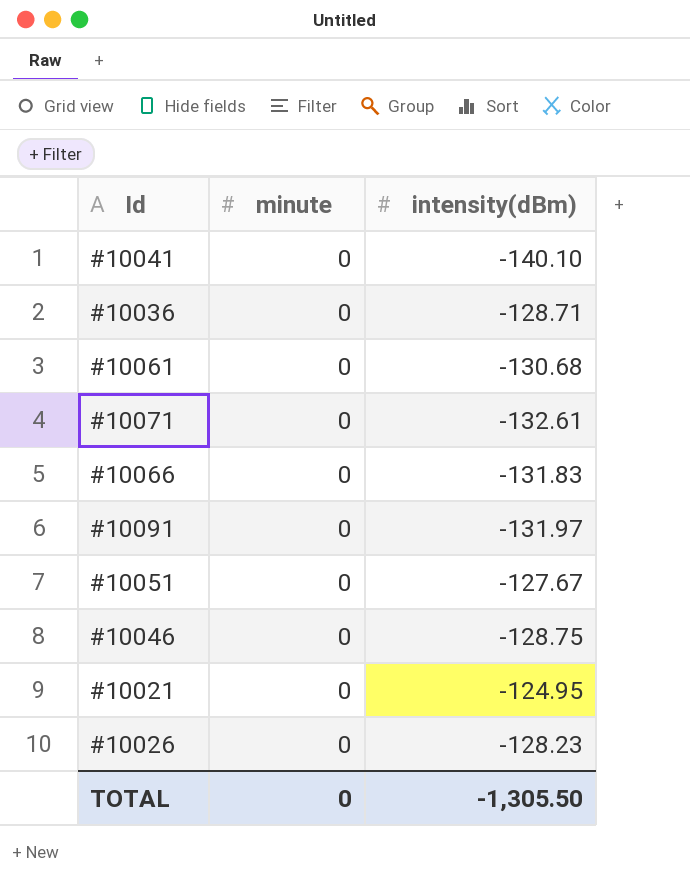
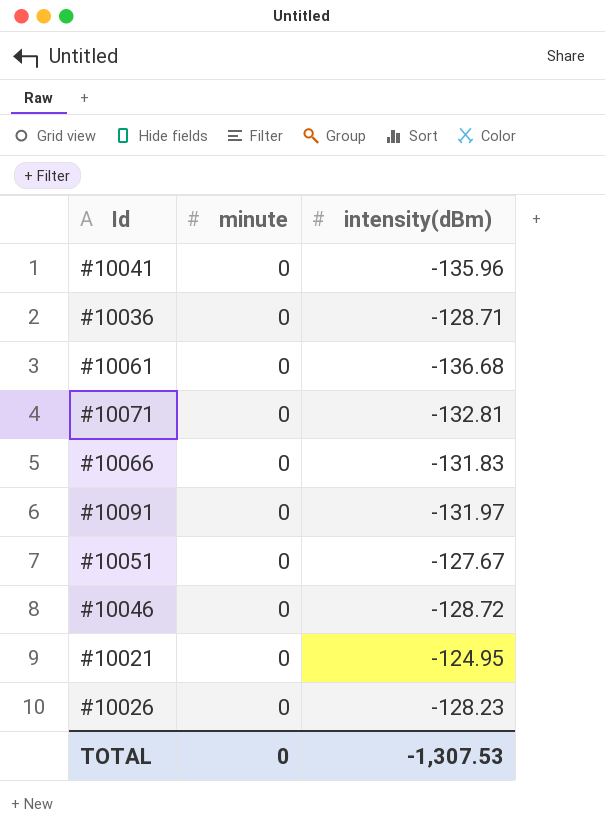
#10041 | intensity(dBm): -140.10 -> -135.96
#10061 | intensity(dBm): -130.68 -> -136.68
#10071 | intensity(dBm): -132.61 -> -132.81
#10046 | intensity(dBm): -128.75 -> -128.72
TOTAL | intensity(dBm): -1,305.50 -> -1,307.53

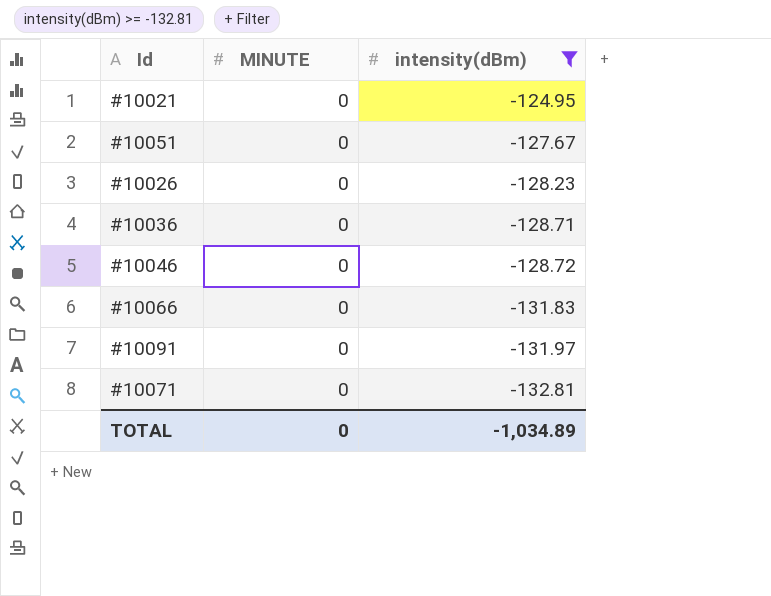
filter: none -> intensity(dBm) >= -132.81
row order: none -> intensity(dBm) descending
column name: minute -> MINUTE
TOTAL | intensity(dBm): -1,307.53 -> -1,034.89

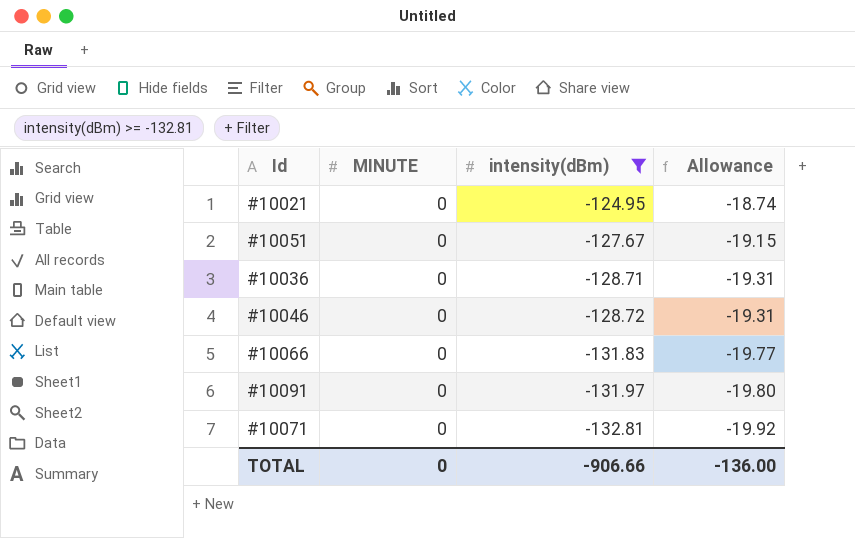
column Allowance | formula: none -> [intensity(dBm)] * 0.15
row #10026: 0 | -128.23 -> none
TOTAL | intensity(dBm): -1,034.89 -> -906.66

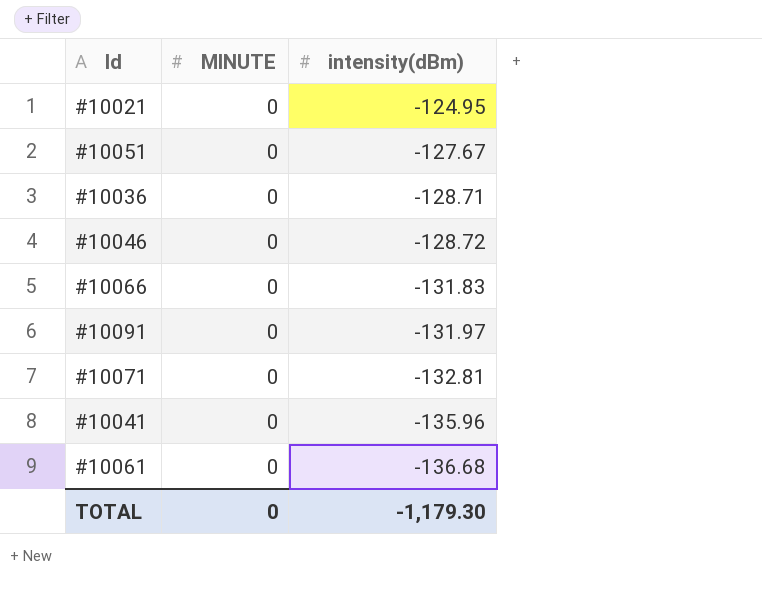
filter: intensity(dBm) >= -132.81 -> none
column Allowance | formula: [intensity(dBm)] * 0.15 -> none
TOTAL | intensity(dBm): -906.66 -> -1,179.30

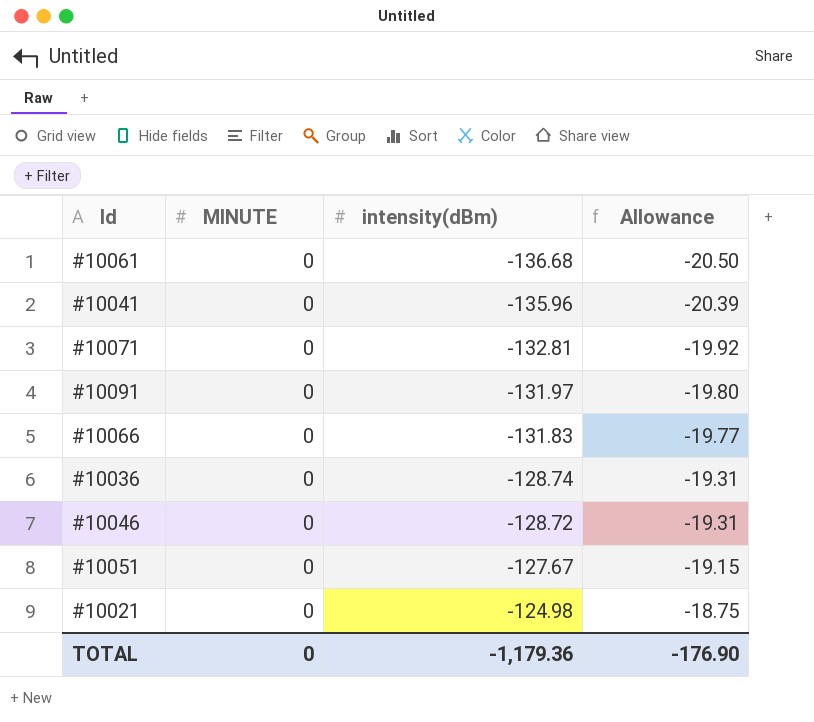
row order: intensity(dBm) descending -> intensity(dBm) ascending
column Allowance | formula: none -> [intensity(dBm)] * 0.15
#10036 | intensity(dBm): -128.71 -> -128.74
#10021 | intensity(dBm): -124.95 -> -124.98
TOTAL | intensity(dBm): -1,179.30 -> -1,179.36

